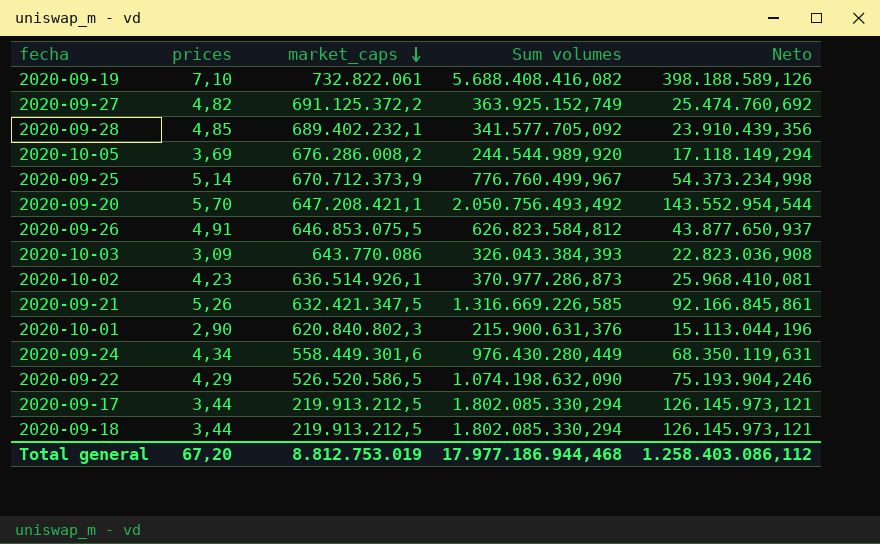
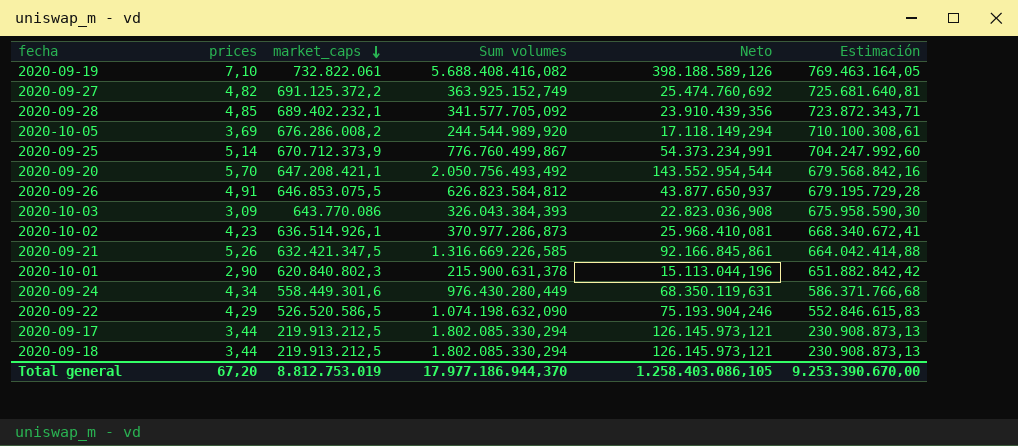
column Estimación | formula: none -> [market_caps] * 1,05
2020-09-25 | Sum volumes: 776.760.499,967 -> 776.760.499,867
2020-09-25 | Neto: 54.373.234,998 -> 54.373.234,991
2020-10-01 | Sum volumes: 215.900.631,376 -> 215.900.631,378
Total general | Sum volumes: 17.977.186.944,468 -> 17.977.186.944,370
Total general | Neto: 1.258.403.086,112 -> 1.258.403.086,105

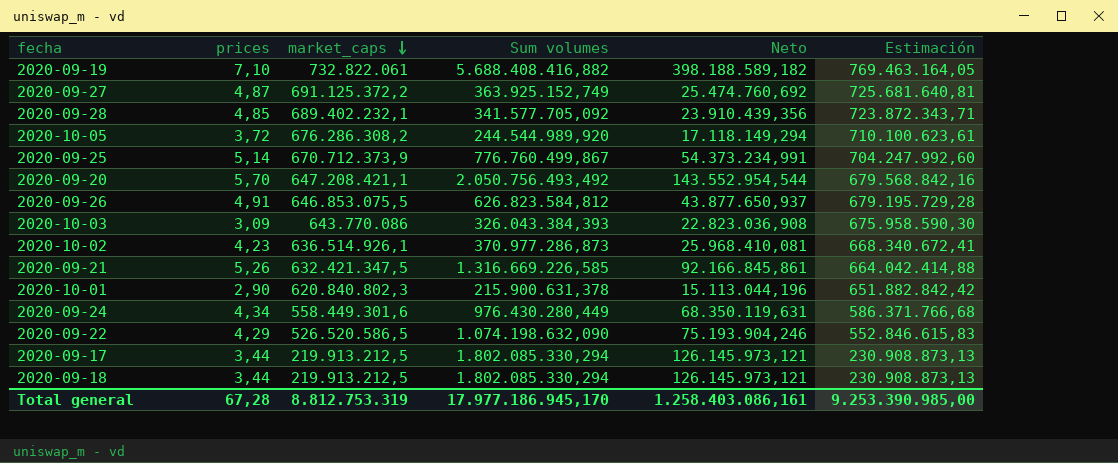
2020-09-19 | Sum volumes: 5.688.408.416,082 -> 5.688.408.416,882
2020-09-19 | Neto: 398.188.589,126 -> 398.188.589,182
2020-09-27 | prices: 4,82 -> 4,87
2020-10-05 | prices: 3,69 -> 3,72
2020-10-05 | market_caps: 676.286.008,2 -> 676.286.308,2
2020-10-05 | Estimación: 710.100.308,61 -> 710.100.623,61
Total general | prices: 67,20 -> 67,28
Total general | market_caps: 8.812.753.019 -> 8.812.753.319
Total general | Sum volumes: 17.977.186.944,370 -> 17.977.186.945,170
Total general | Neto: 1.258.403.086,105 -> 1.258.403.086,161
Total general | Estimación: 9.253.390.670,00 -> 9.253.390.985,00

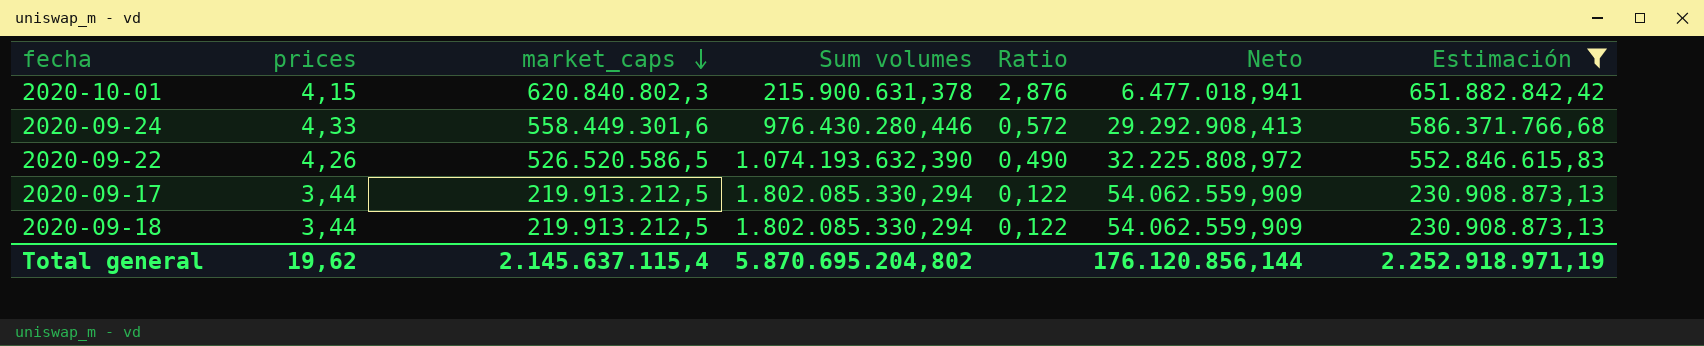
filter: none -> Estimación <= 651.882.842,42
column Ratio | formula: none -> [market_caps] / [Sum volumes]
column Neto | formula: [Sum volumes] * 0,07 -> [Sum volumes] * 0,03
2020-10-01 | prices: 2,90 -> 4,15
2020-09-24 | prices: 4,34 -> 4,33
2020-09-24 | Sum volumes: 976.430.280,449 -> 976.430.280,446
2020-09-22 | prices: 4,29 -> 4,26
2020-09-22 | Sum volumes: 1.074.198.632,090 -> 1.074.193.632,390
Total general | prices: 67,28 -> 19,62
Total general | market_caps: 8.812.753.319 -> 2.145.637.115,4
Total general | Sum volumes: 17.977.186.945,170 -> 5.870.695.204,802
Total general | Neto: 1.258.403.086,161 -> 176.120.856,144
Total general | Estimación: 9.253.390.985,00 -> 2.252.918.971,19

